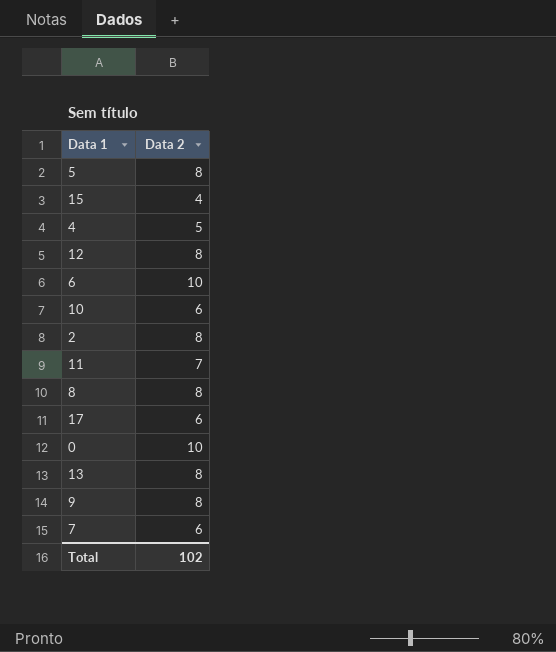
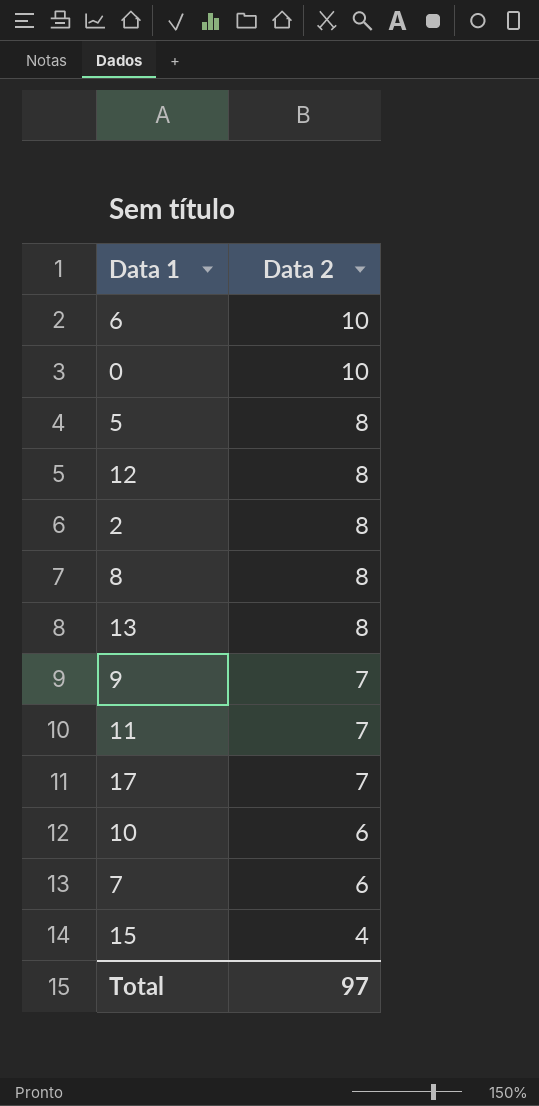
row order: none -> Data 2 descending
row 4: 5 -> none
9 | Data 2: 8 -> 7
17 | Data 2: 6 -> 7
Total | Data 2: 102 -> 97

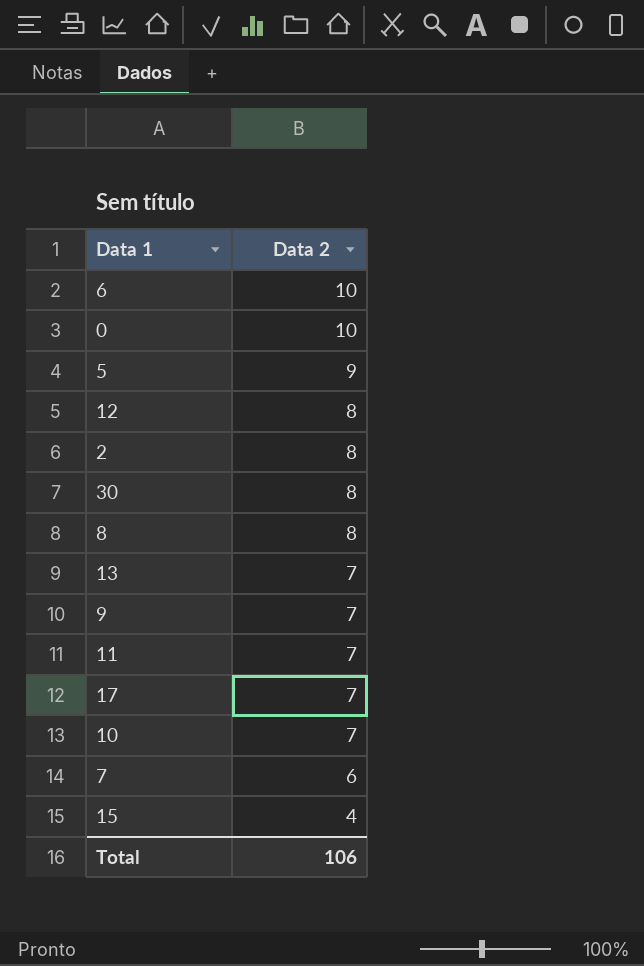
5 | Data 2: 8 -> 9
row 30: none -> 8
13 | Data 2: 8 -> 7
10 | Data 2: 6 -> 7
Total | Data 2: 97 -> 106

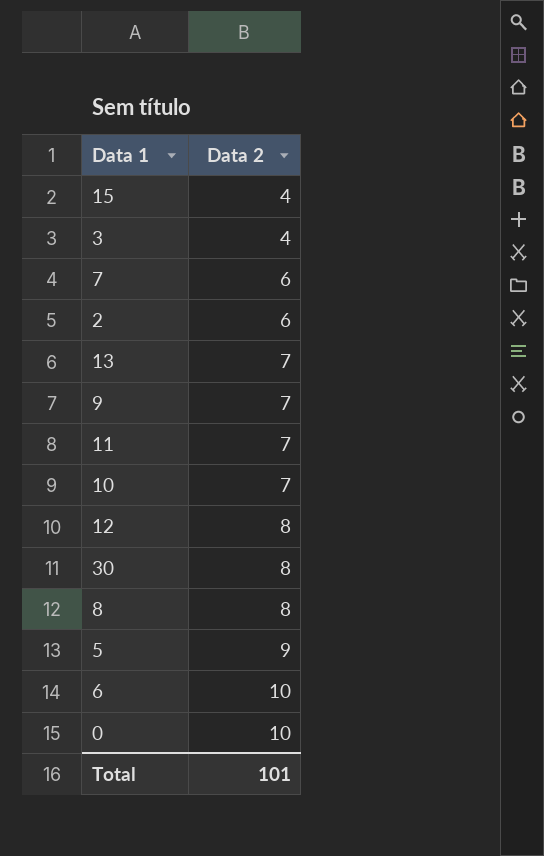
row order: Data 2 descending -> Data 2 ascending
row 17: 7 -> none
row 3: none -> 4
2 | Data 2: 8 -> 6
Total | Data 2: 106 -> 101

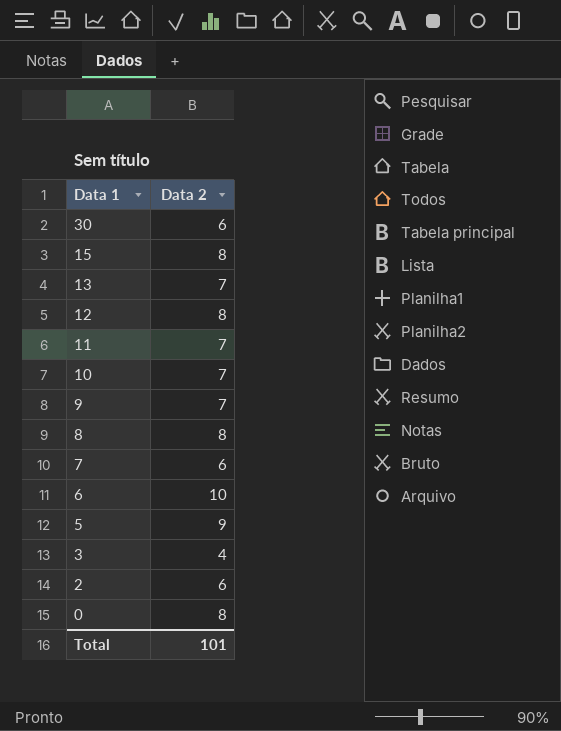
row order: Data 2 ascending -> Data 1 descending
30 | Data 2: 8 -> 6
15 | Data 2: 4 -> 8
0 | Data 2: 10 -> 8

